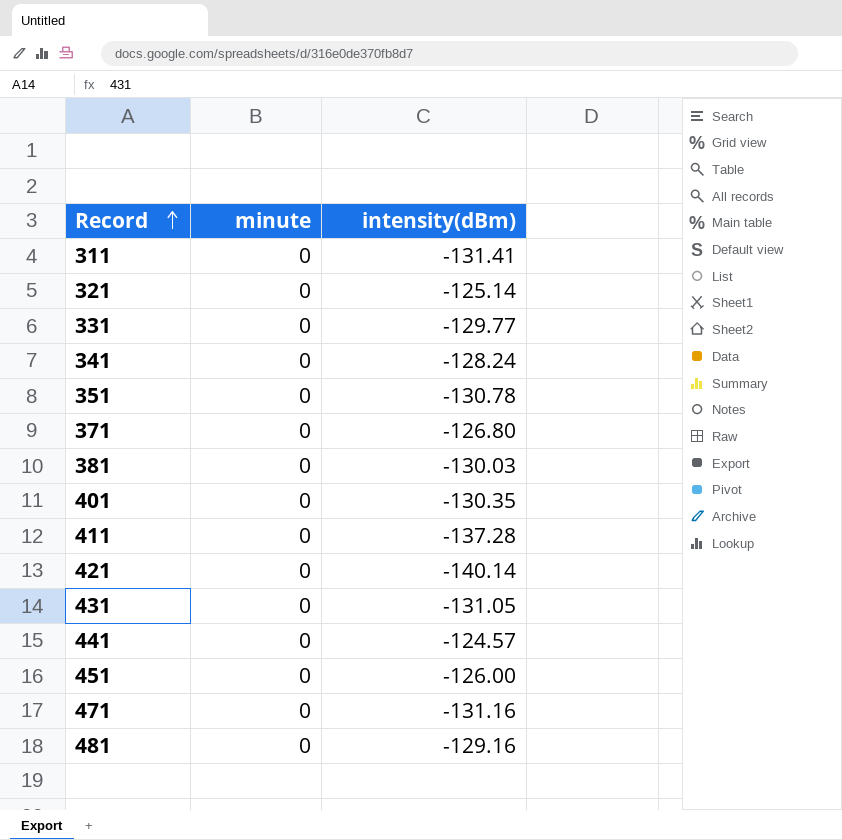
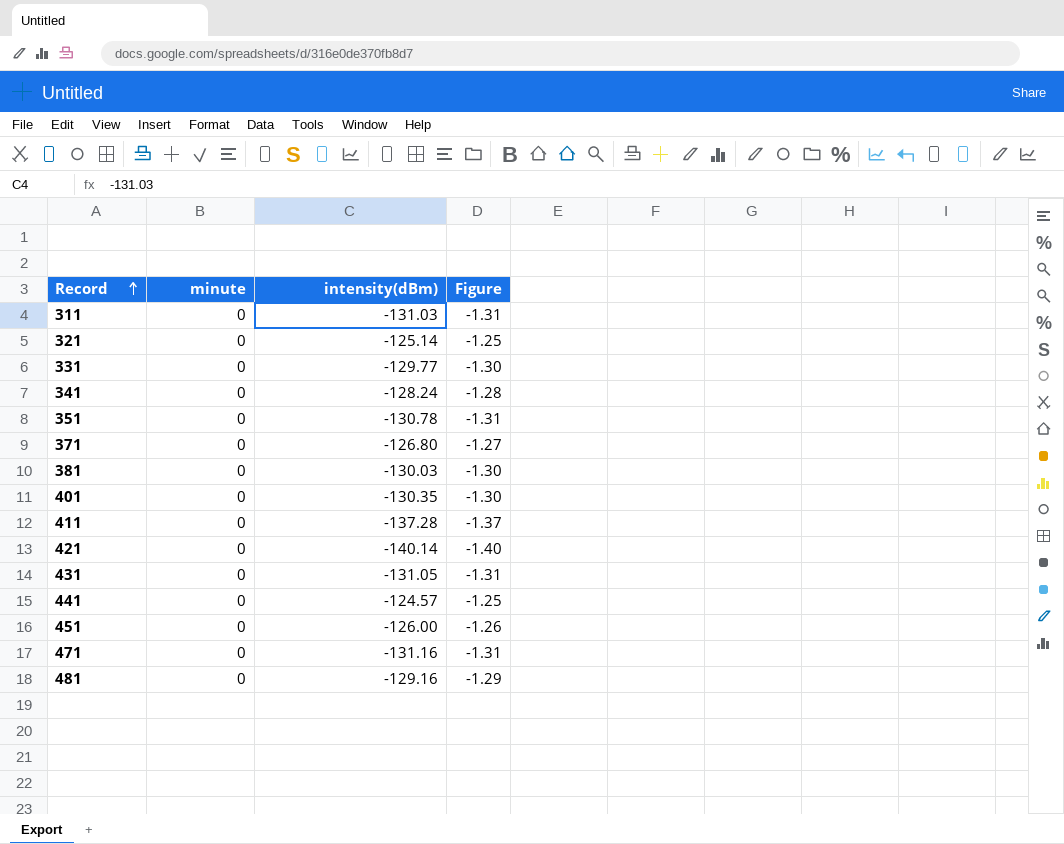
column Figure | formula: none -> [intensity(dBm)] * 0.01
311 | intensity(dBm): -131.41 -> -131.03

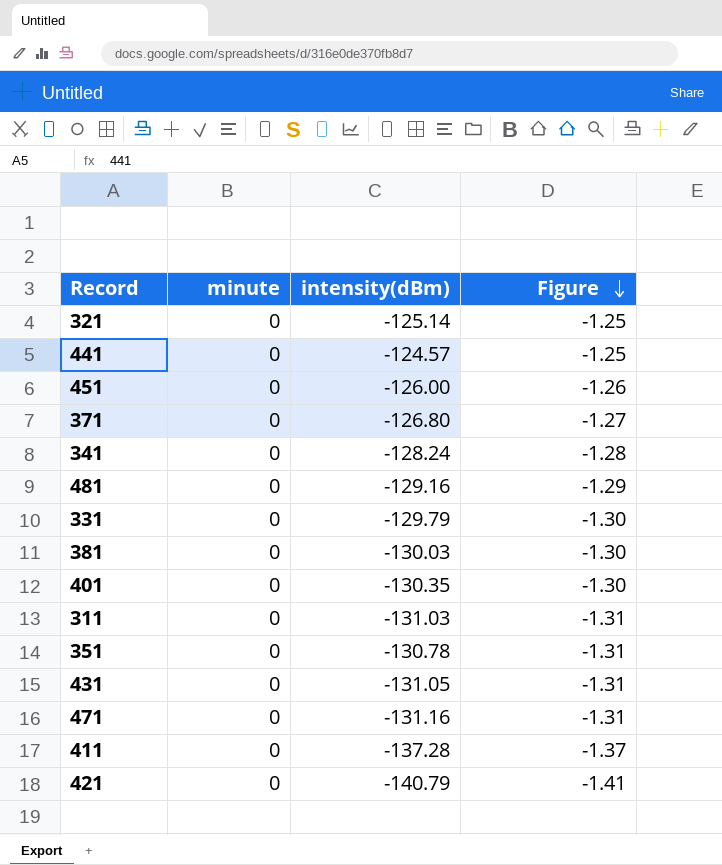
row order: Record ascending -> Figure descending
331 | intensity(dBm): -129.77 -> -129.79
421 | intensity(dBm): -140.14 -> -140.79
421 | Figure: -1.40 -> -1.41

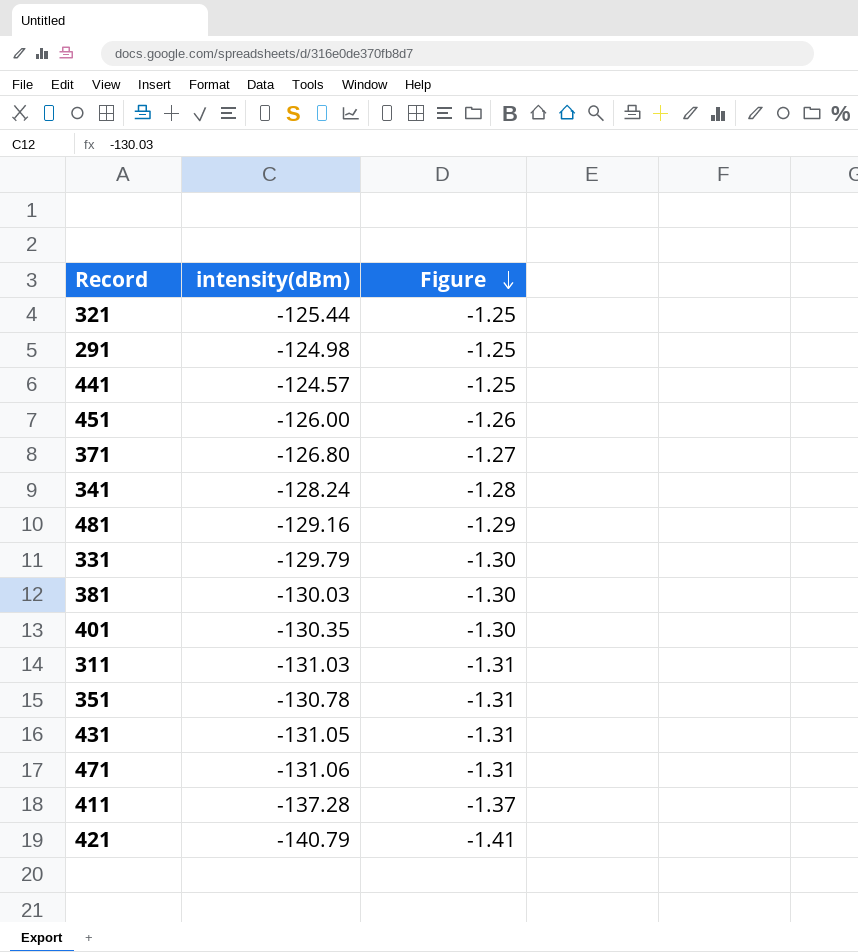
column minute | position: 2 -> none
321 | intensity(dBm): -125.14 -> -125.44
row 291: none -> -124.98 | -1.25
471 | intensity(dBm): -131.16 -> -131.06

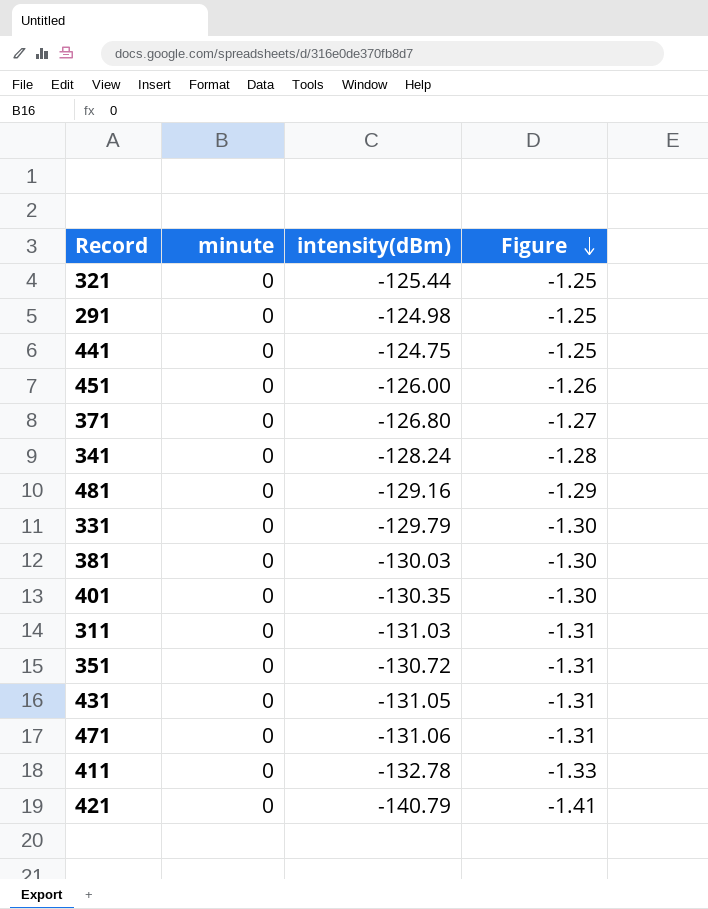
column minute | position: none -> 2
441 | intensity(dBm): -124.57 -> -124.75
351 | intensity(dBm): -130.78 -> -130.72
411 | intensity(dBm): -137.28 -> -132.78
411 | Figure: -1.37 -> -1.33

